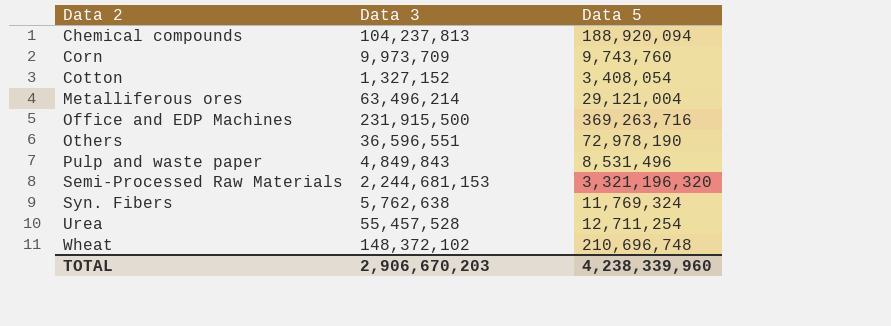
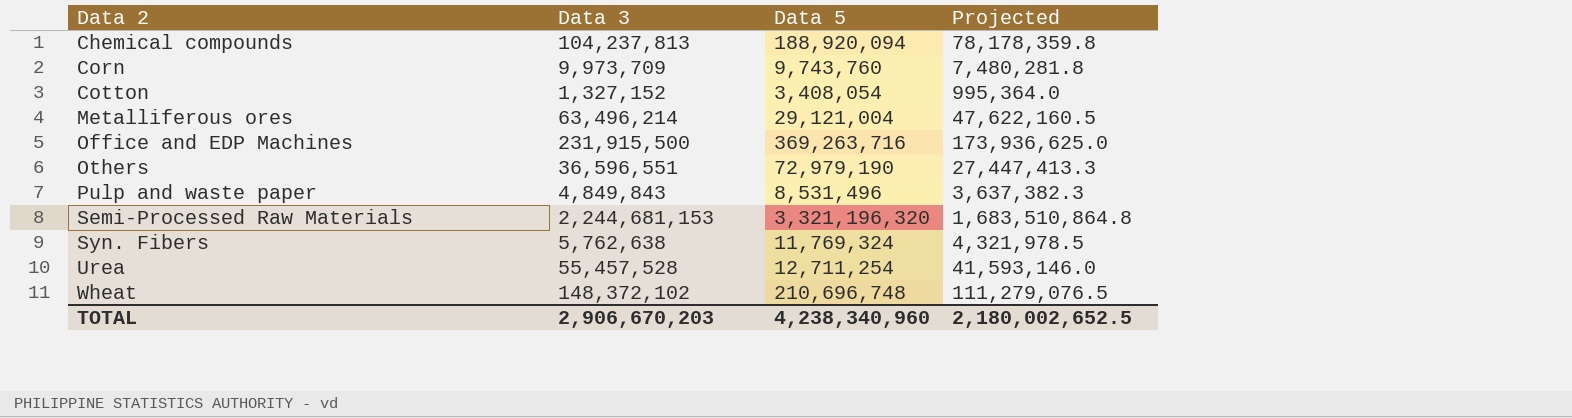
column Projected | formula: none -> [Data 3] * 0.75
Others | Data 5: 72,978,190 -> 72,979,190
TOTAL | Data 5: 4,238,339,960 -> 4,238,340,960

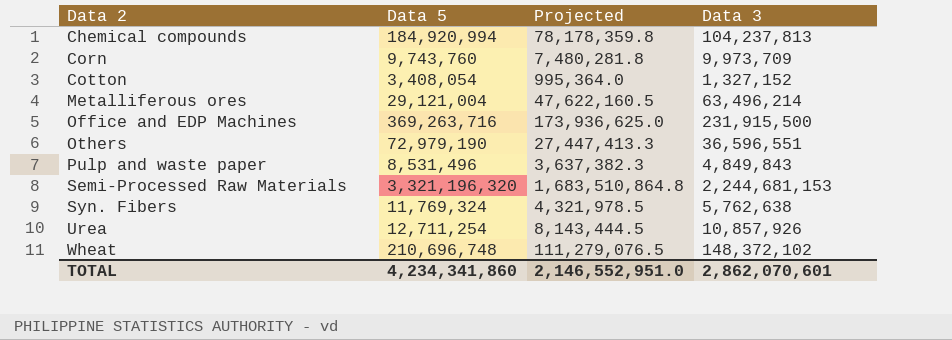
column Data 3 | position: 2 -> 4
Chemical compounds | Data 5: 188,920,094 -> 184,920,994
Urea | Projected: 41,593,146.0 -> 8,143,444.5
Urea | Data 3: 55,457,528 -> 10,857,926
TOTAL | Data 5: 4,238,340,960 -> 4,234,341,860
TOTAL | Projected: 2,180,002,652.5 -> 2,146,552,951.0
TOTAL | Data 3: 2,906,670,203 -> 2,862,070,601

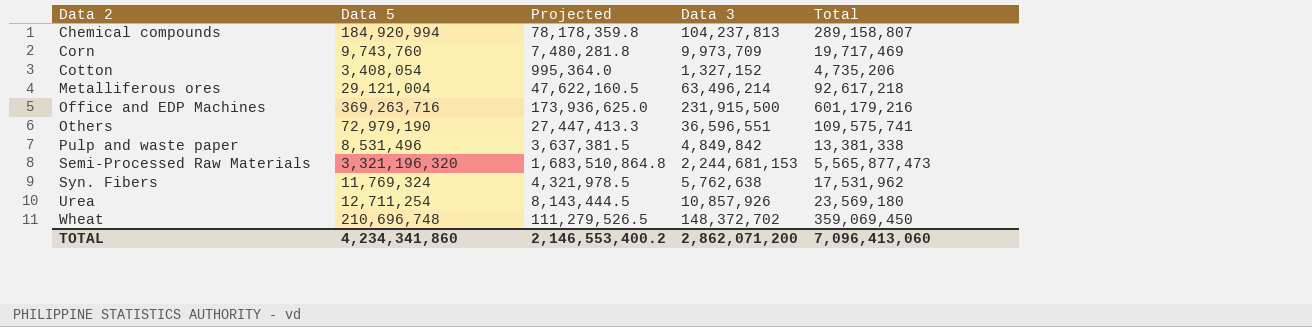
column Total | formula: none -> [Data 5] + [Data 3]
Pulp and waste paper | Projected: 3,637,382.3 -> 3,637,381.5
Pulp and waste paper | Data 3: 4,849,843 -> 4,849,842
Wheat | Projected: 111,279,076.5 -> 111,279,526.5
Wheat | Data 3: 148,372,102 -> 148,372,702
TOTAL | Projected: 2,146,552,951.0 -> 2,146,553,400.2
TOTAL | Data 3: 2,862,070,601 -> 2,862,071,200

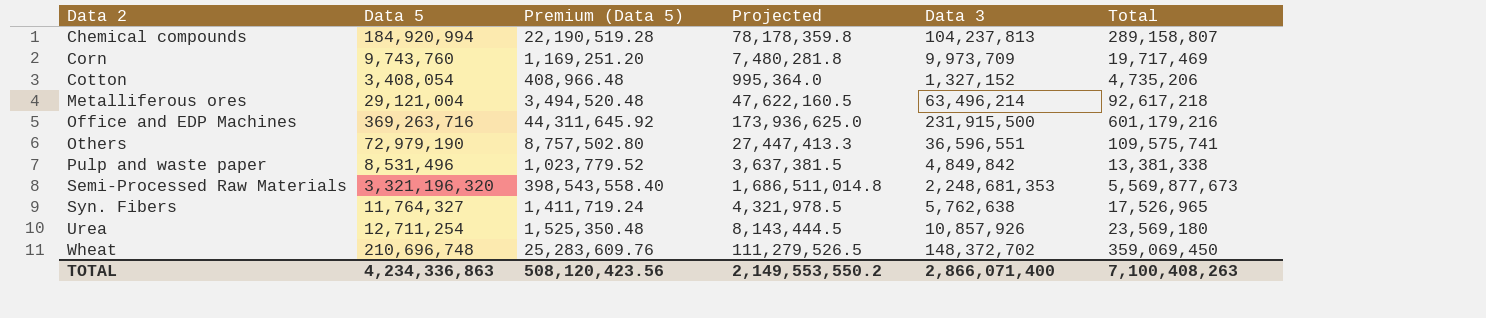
column Premium (Data 5) | formula: none -> [Data 5] * 0.12
Semi-Processed Raw Materials | Projected: 1,683,510,864.8 -> 1,686,511,014.8
Semi-Processed Raw Materials | Data 3: 2,244,681,153 -> 2,248,681,353
Semi-Processed Raw Materials | Total: 5,565,877,473 -> 5,569,877,673
Syn. Fibers | Data 5: 11,769,324 -> 11,764,327
Syn. Fibers | Total: 17,531,962 -> 17,526,965
TOTAL | Data 5: 4,234,341,860 -> 4,234,336,863
TOTAL | Projected: 2,146,553,400.2 -> 2,149,553,550.2
TOTAL | Data 3: 2,862,071,200 -> 2,866,071,400
TOTAL | Total: 7,096,413,060 -> 7,100,408,263

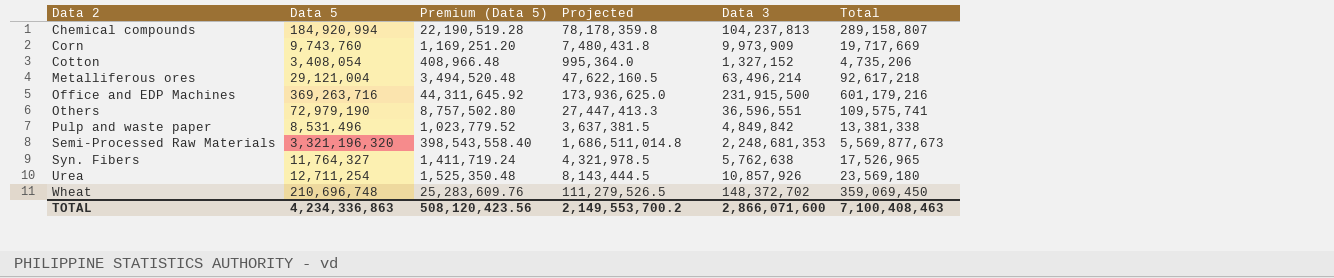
Corn | Projected: 7,480,281.8 -> 7,480,431.8
Corn | Data 3: 9,973,709 -> 9,973,909
Corn | Total: 19,717,469 -> 19,717,669
TOTAL | Projected: 2,149,553,550.2 -> 2,149,553,700.2
TOTAL | Data 3: 2,866,071,400 -> 2,866,071,600
TOTAL | Total: 7,100,408,263 -> 7,100,408,463

